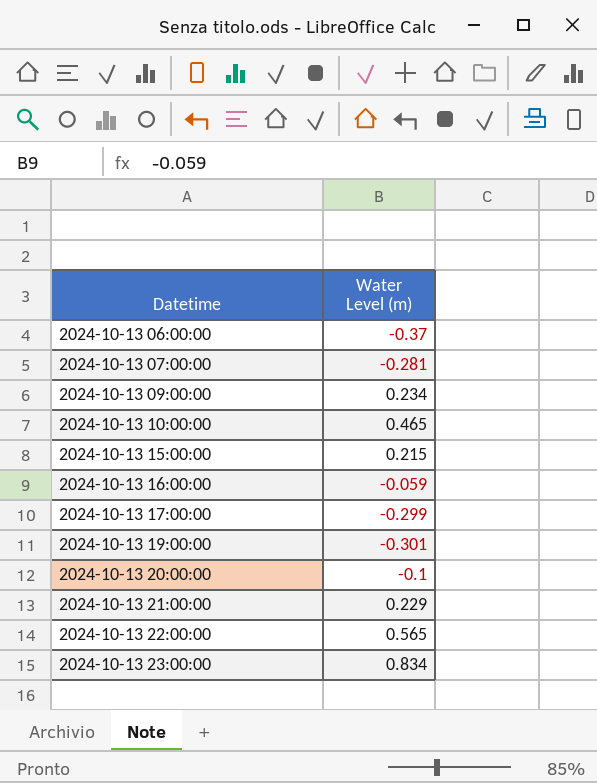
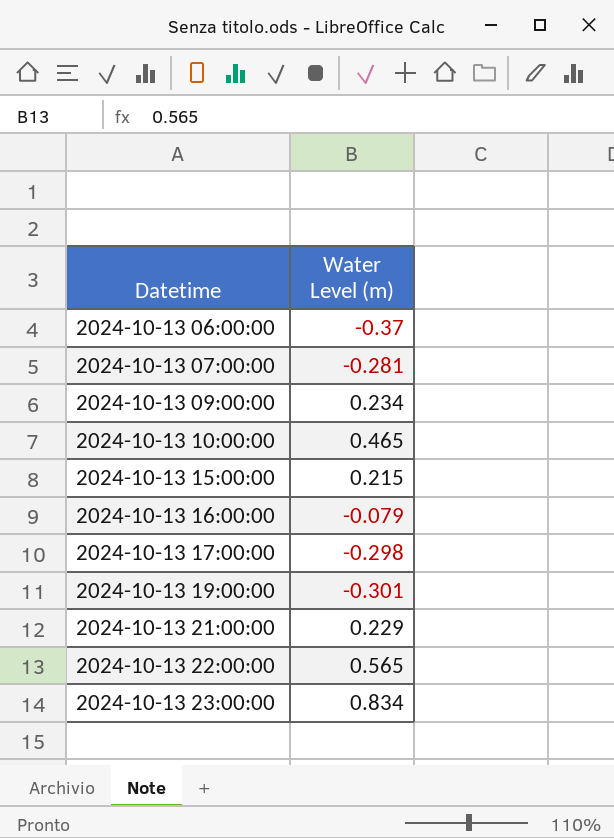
row 2024-10-13 20:00:00: -0.1 -> none
2024-10-13 16:00:00 | Water Level (m): -0.059 -> -0.079
2024-10-13 17:00:00 | Water Level (m): -0.299 -> -0.298

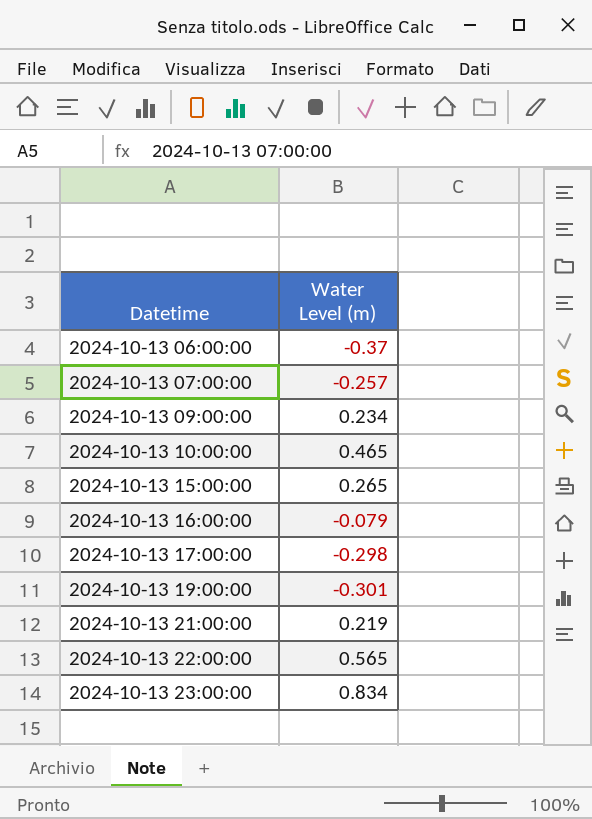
2024-10-13 07:00:00 | Water Level (m): -0.281 -> -0.257
2024-10-13 15:00:00 | Water Level (m): 0.215 -> 0.265
2024-10-13 21:00:00 | Water Level (m): 0.229 -> 0.219

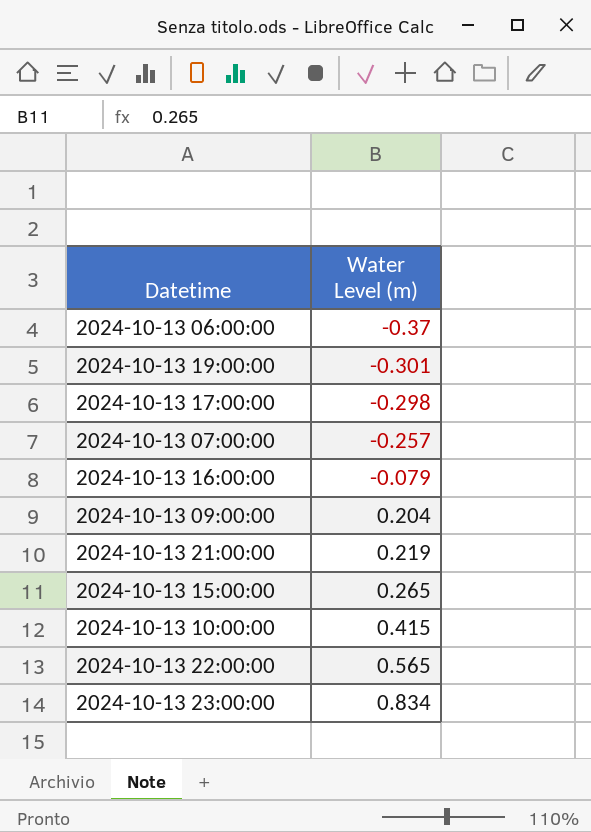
row order: Datetime ascending -> Water Level (m) ascending
2024-10-13 09:00:00 | Water Level (m): 0.234 -> 0.204
2024-10-13 10:00:00 | Water Level (m): 0.465 -> 0.415

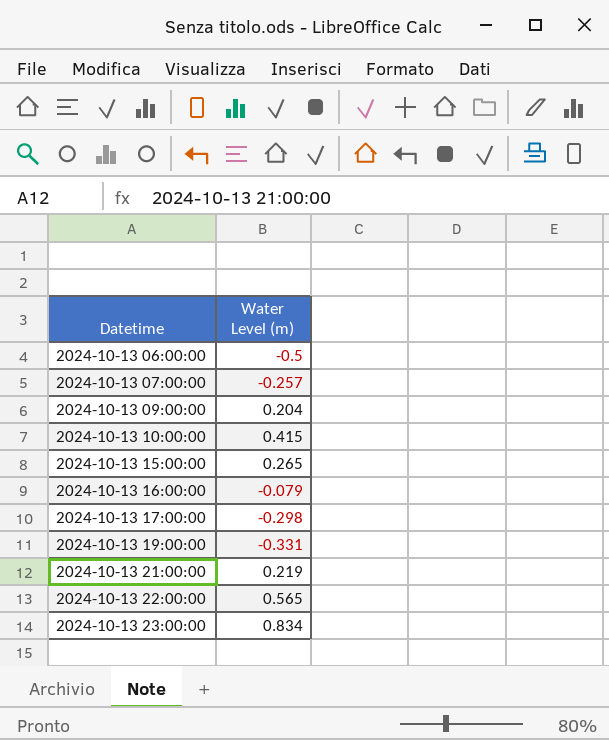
row order: Water Level (m) ascending -> Datetime ascending
2024-10-13 06:00:00 | Water Level (m): -0.37 -> -0.5
2024-10-13 19:00:00 | Water Level (m): -0.301 -> -0.331

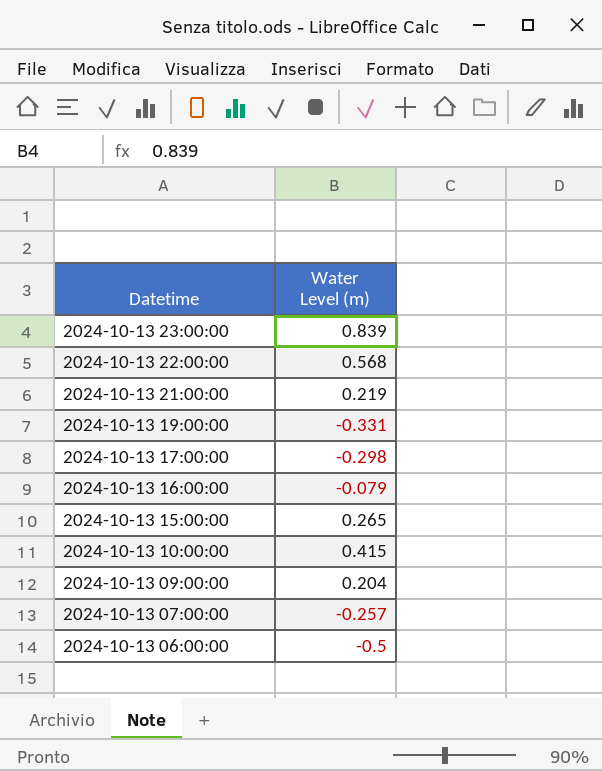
row order: Datetime ascending -> Datetime descending
2024-10-13 23:00:00 | Water Level (m): 0.834 -> 0.839
2024-10-13 22:00:00 | Water Level (m): 0.565 -> 0.568

